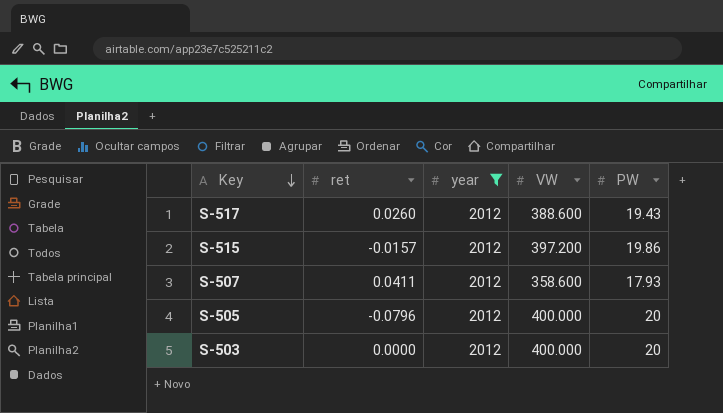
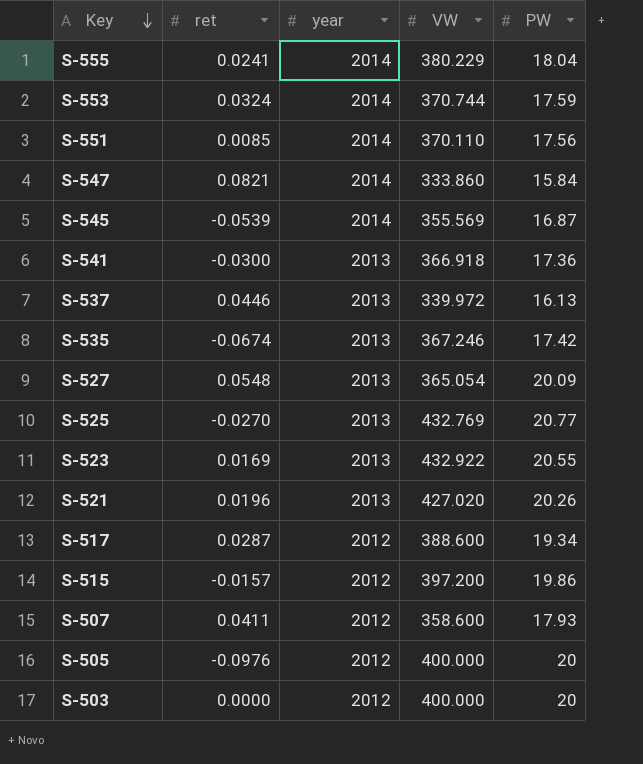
filter: year = 2012 -> none
S-517 | ret: 0.0260 -> 0.0287
S-517 | PW: 19.43 -> 19.34
S-505 | ret: -0.0796 -> -0.0976

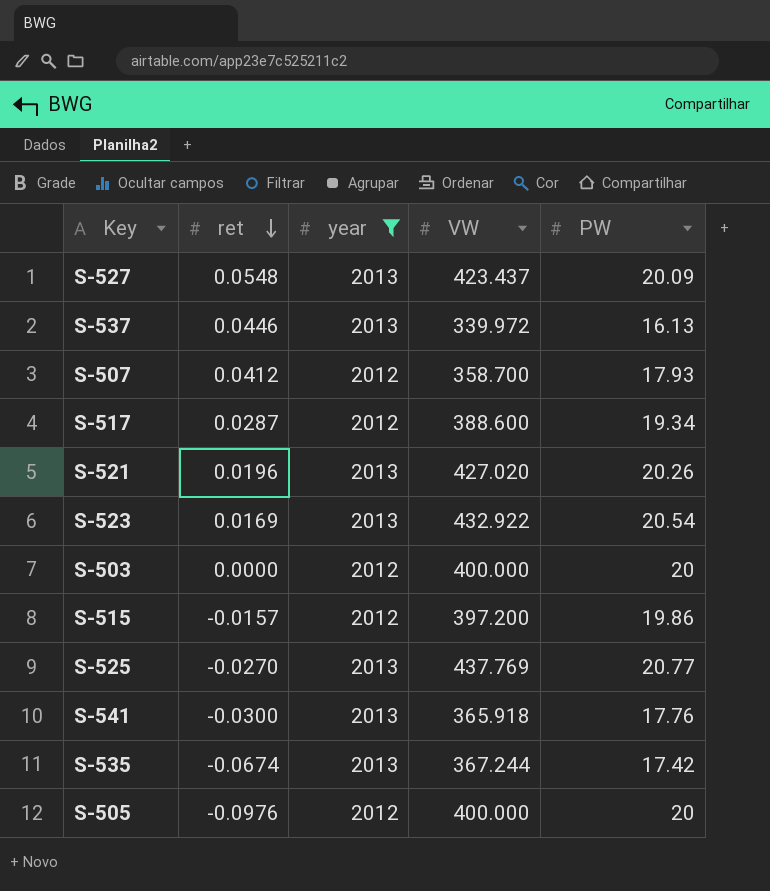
filter: none -> year != 2014
row order: Key descending -> ret descending
S-527 | VW: 365.054 -> 423.437
S-507 | ret: 0.0411 -> 0.0412
S-507 | VW: 358.600 -> 358.700
S-523 | PW: 20.55 -> 20.54
S-525 | VW: 432.769 -> 437.769
S-541 | VW: 366.918 -> 365.918
S-541 | PW: 17.36 -> 17.76
S-535 | VW: 367.246 -> 367.244

